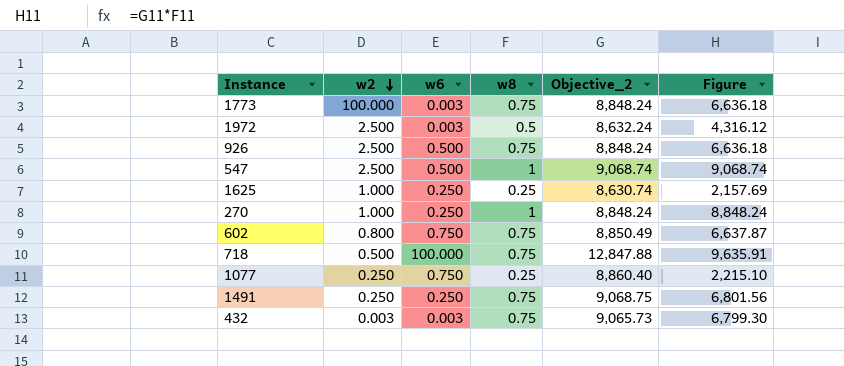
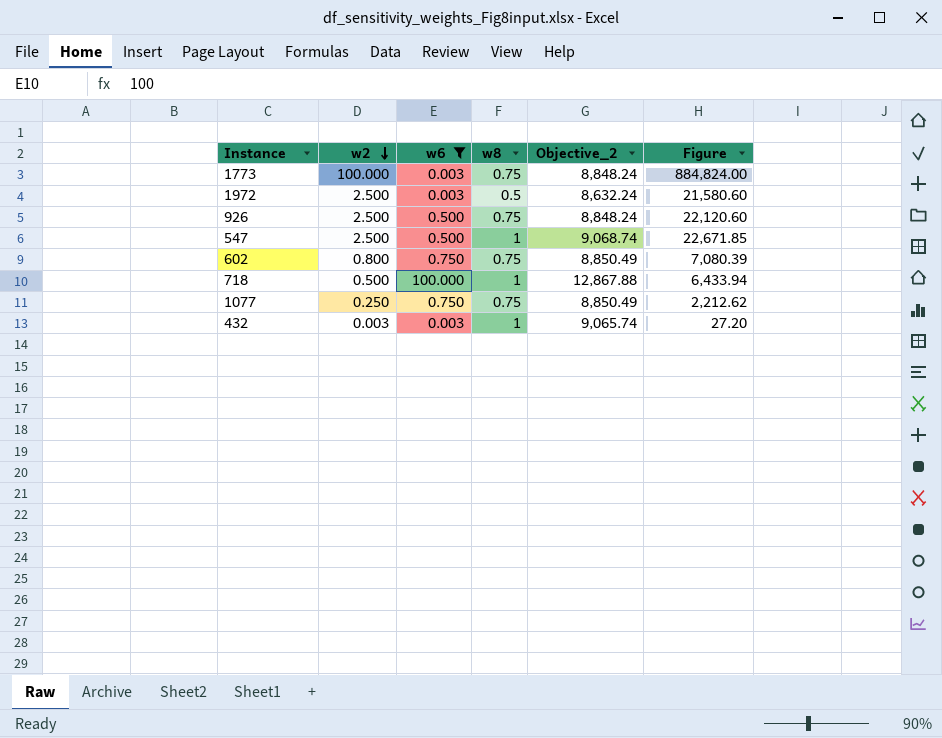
filter: none -> w6 != 0.250
column Figure | formula: [w8] * [Objective_2] -> [w2] * [Objective_2]
718 | w8: 0.75 -> 1
718 | Objective_2: 12,847.88 -> 12,867.88
1077 | w8: 0.25 -> 0.75
1077 | Objective_2: 8,860.40 -> 8,850.49
432 | w8: 0.75 -> 1
432 | Objective_2: 9,065.73 -> 9,065.74

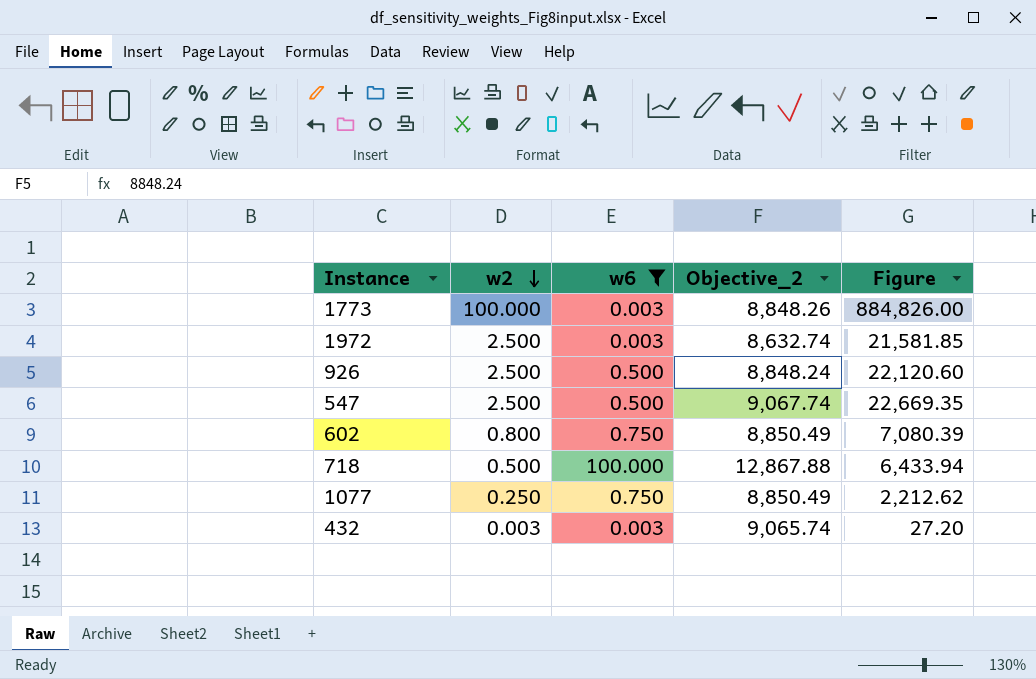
column w8 | position: 4 -> none
1773 | Objective_2: 8,848.24 -> 8,848.26
1773 | Figure: 884,824.00 -> 884,826.00
1972 | Objective_2: 8,632.24 -> 8,632.74
1972 | Figure: 21,580.60 -> 21,581.85
547 | Objective_2: 9,068.74 -> 9,067.74
547 | Figure: 22,671.85 -> 22,669.35

